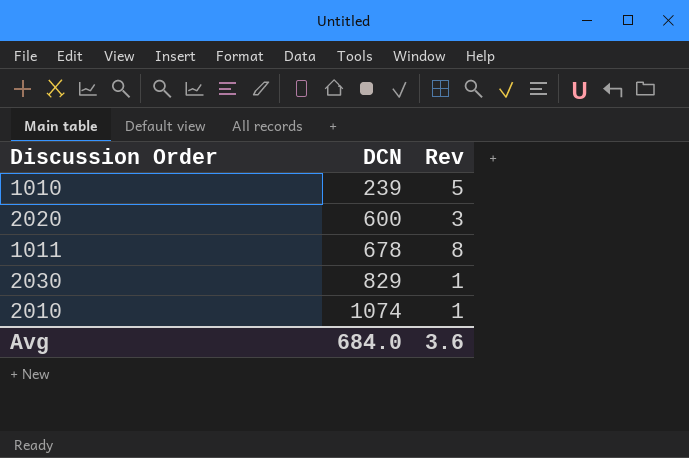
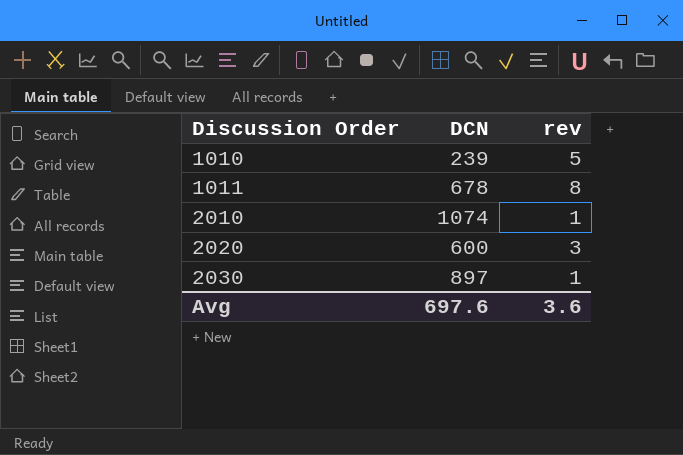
row order: DCN ascending -> Discussion Order ascending
column name: Rev -> rev
2030 | DCN: 829 -> 897
Avg | DCN: 684.0 -> 697.6

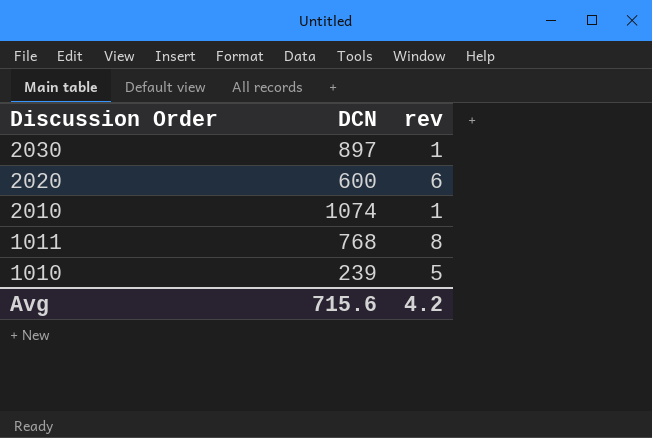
row order: Discussion Order ascending -> Discussion Order descending
2020 | rev: 3 -> 6
1011 | DCN: 678 -> 768
Avg | DCN: 697.6 -> 715.6
Avg | rev: 3.6 -> 4.2

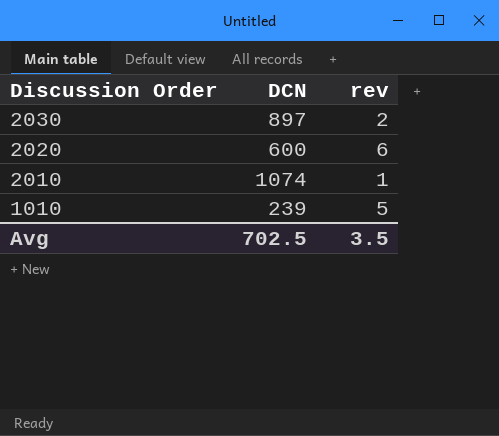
row 1011: 768 | 8 -> none
2030 | rev: 1 -> 2
Avg | DCN: 715.6 -> 702.5
Avg | rev: 4.2 -> 3.5

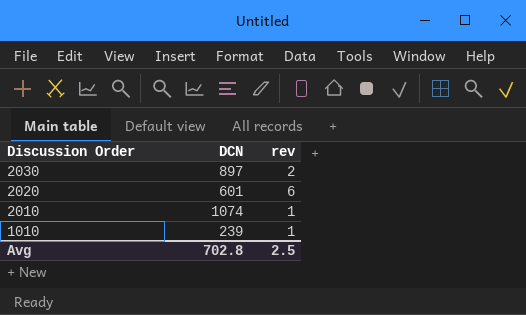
2020 | DCN: 600 -> 601
1010 | rev: 5 -> 1
Avg | DCN: 702.5 -> 702.8
Avg | rev: 3.5 -> 2.5

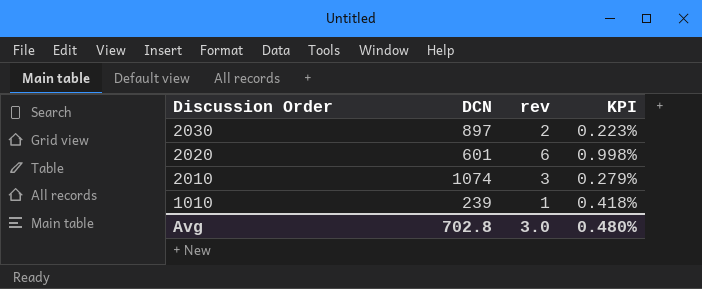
column KPI | formula: none -> [rev] / [DCN]
2010 | rev: 1 -> 3
Avg | rev: 2.5 -> 3.0

